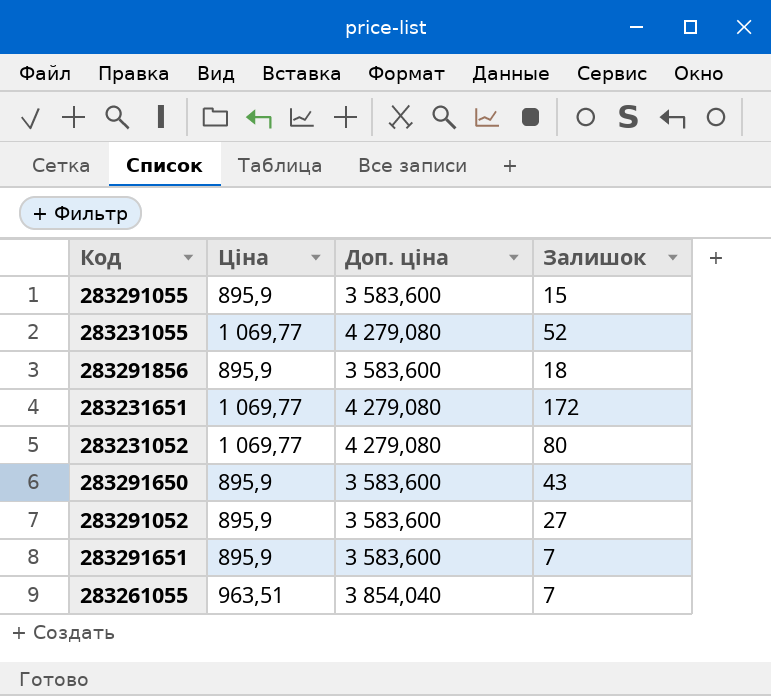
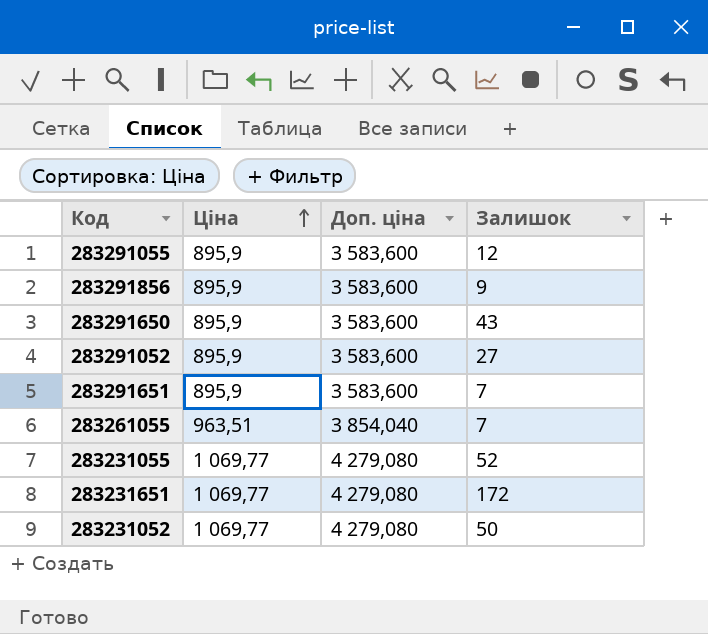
row order: none -> Ціна ascending
283291055 | Залишок: 15 -> 12
283291856 | Залишок: 18 -> 9
283231052 | Залишок: 80 -> 50

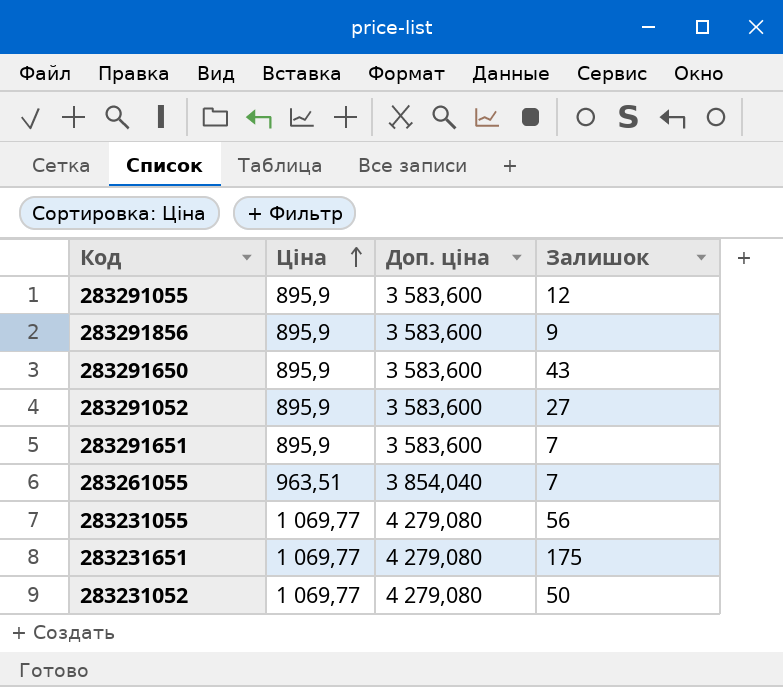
283231055 | Залишок: 52 -> 56
283231651 | Залишок: 172 -> 175

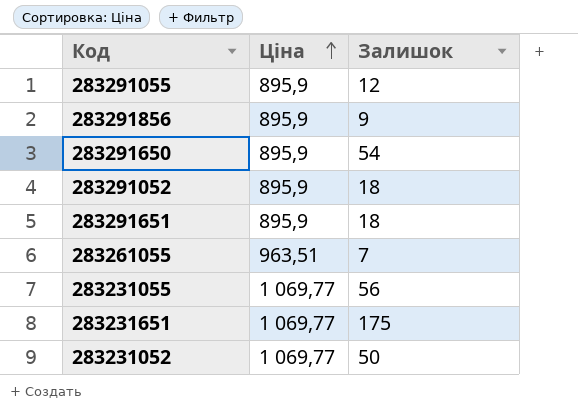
column Доп. ціна | position: 3 -> none
283291650 | Залишок: 43 -> 54
283291052 | Залишок: 27 -> 18
283291651 | Залишок: 7 -> 18

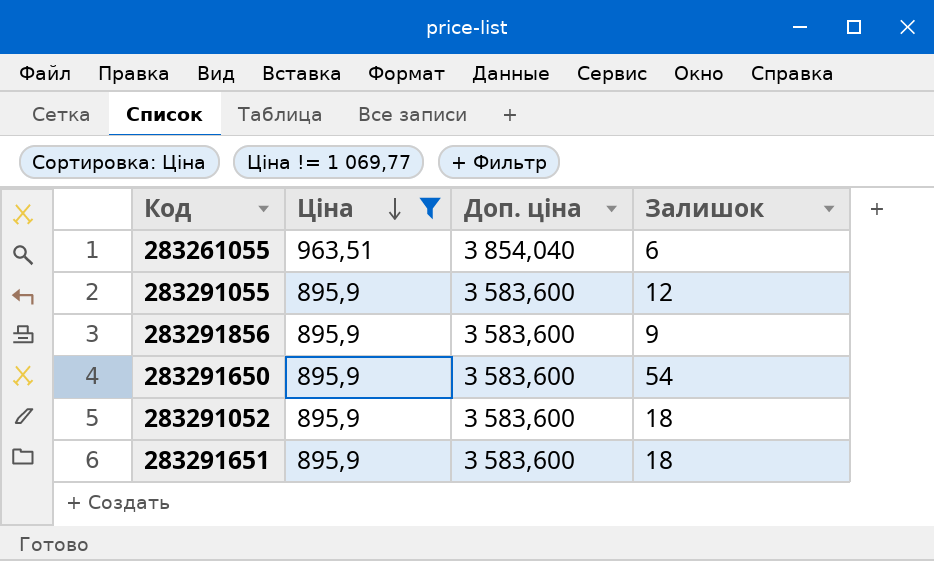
filter: none -> Ціна != 1 069,77
row order: Ціна ascending -> Ціна descending
column Доп. ціна | position: none -> 3
283261055 | Залишок: 7 -> 6

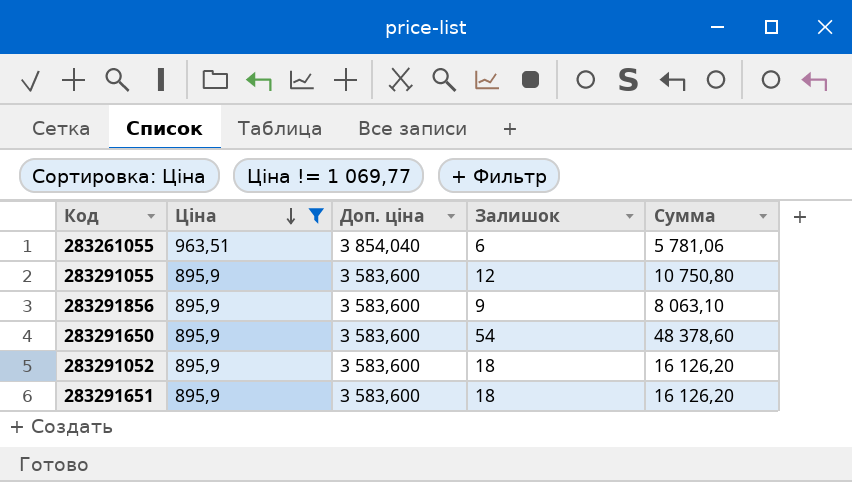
column Сумма | formula: none -> [Ціна] * [Залишок]

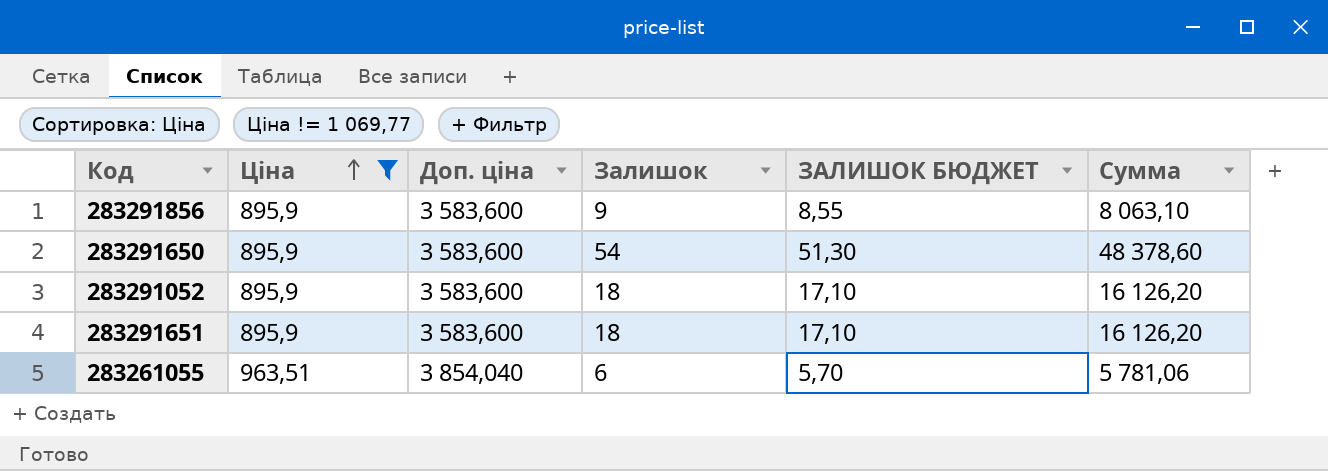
row order: Ціна descending -> Ціна ascending
column ЗАЛИШОК БЮДЖЕТ | formula: none -> [Залишок] * 0,95
row 283291055: 895,9 | 3 583,600 | 12 | 10 750,80 -> none

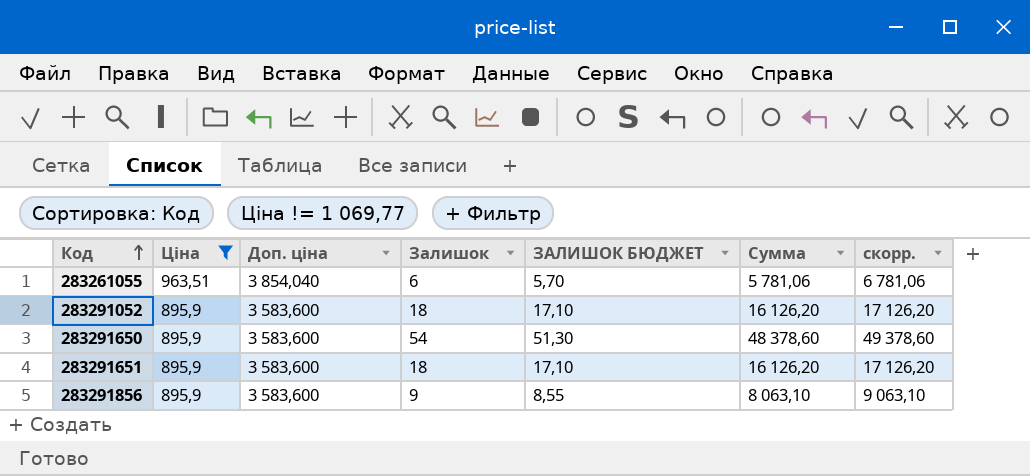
row order: Ціна ascending -> Код ascending
column скорр. | formula: none -> [Сумма] + 1000

